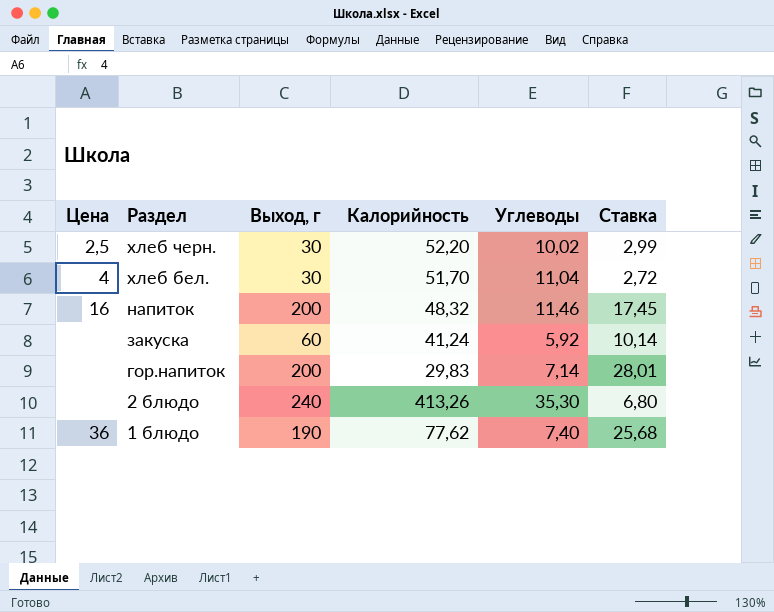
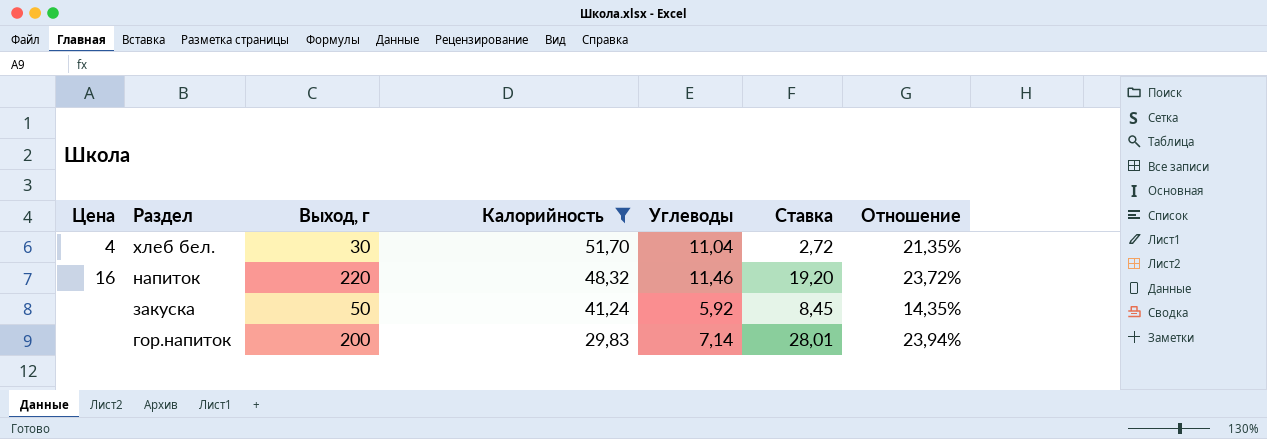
filter: none -> Калорийность <= 51,70
column Отношение | formula: none -> [Углеводы] / [Калорийность]
напиток | Выход, г: 200 -> 220
напиток | Ставка: 17,45 -> 19,20
закуска | Выход, г: 60 -> 50
закуска | Ставка: 10,14 -> 8,45

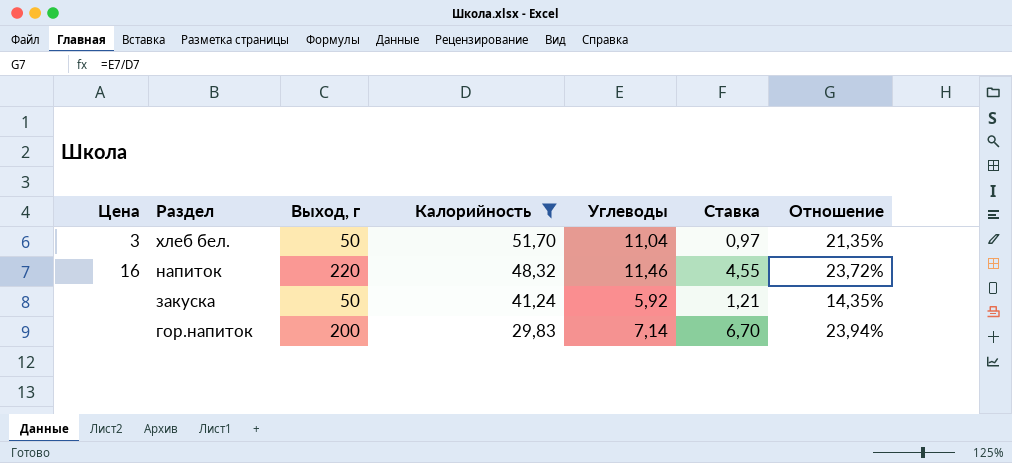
column Ставка | formula: [Выход, г] / [Углеводы] -> [Выход, г] / [Калорийность]
хлеб бел. | Цена: 4 -> 3
хлеб бел. | Выход, г: 30 -> 50

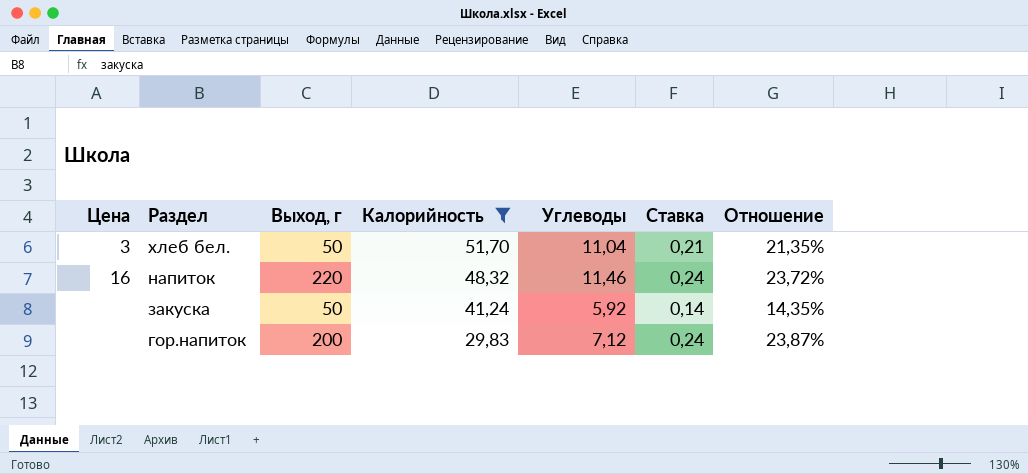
column Ставка | formula: [Выход, г] / [Калорийность] -> [Углеводы] / [Калорийность]
гор.напиток | Углеводы: 7,14 -> 7,12
гор.напиток | Отношение: 23,94% -> 23,87%

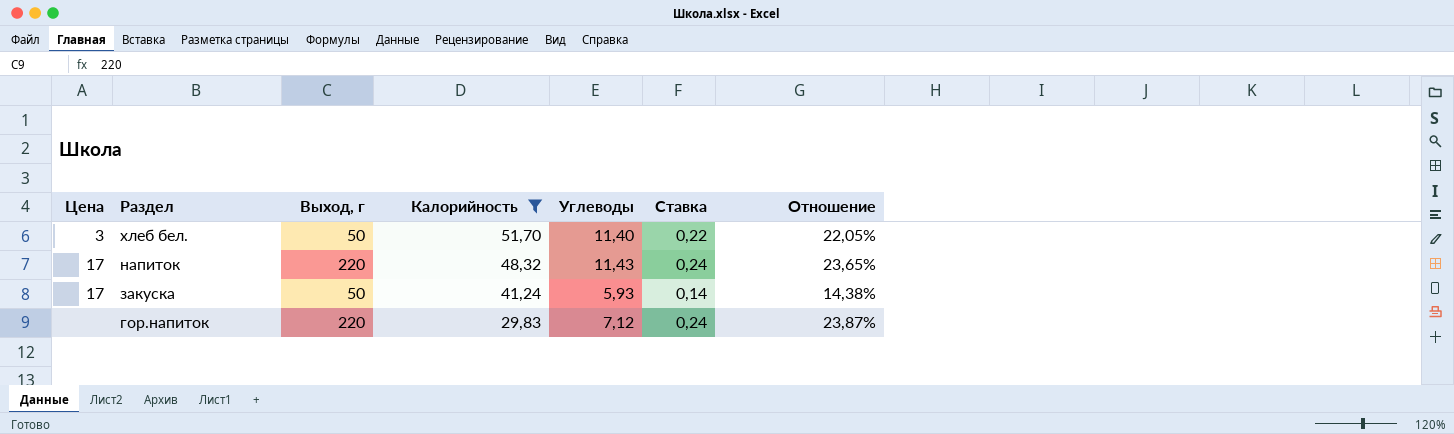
хлеб бел. | Углеводы: 11,04 -> 11,40
хлеб бел. | Ставка: 0,21 -> 0,22
хлеб бел. | Отношение: 21,35% -> 22,05%
напиток | Цена: 16 -> 17
напиток | Углеводы: 11,46 -> 11,43
напиток | Отношение: 23,72% -> 23,65%
закуска | Цена: none -> 17
закуска | Углеводы: 5,92 -> 5,93
закуска | Отношение: 14,35% -> 14,38%
гор.напиток | Выход, г: 200 -> 220

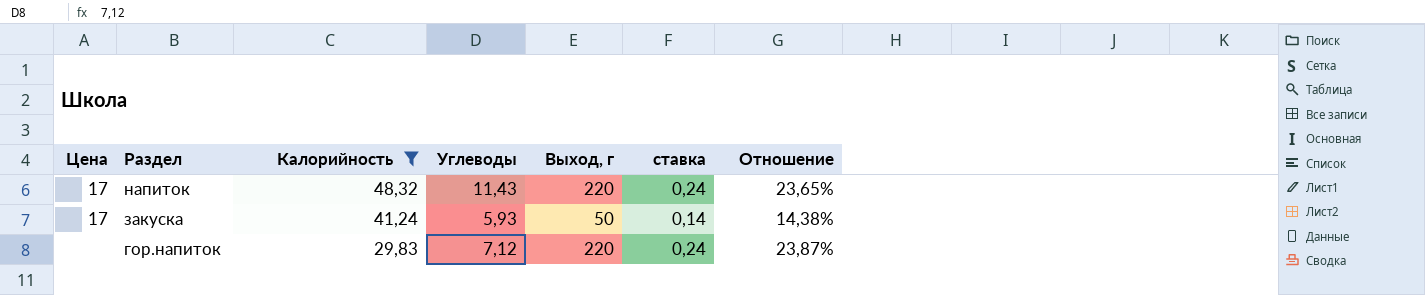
column Выход, г | position: 3 -> 5
column name: Ставка -> ставка
row хлеб бел.: 3 | 50 | 51,70 | 11,40 | 0,22 | 22,05% -> none

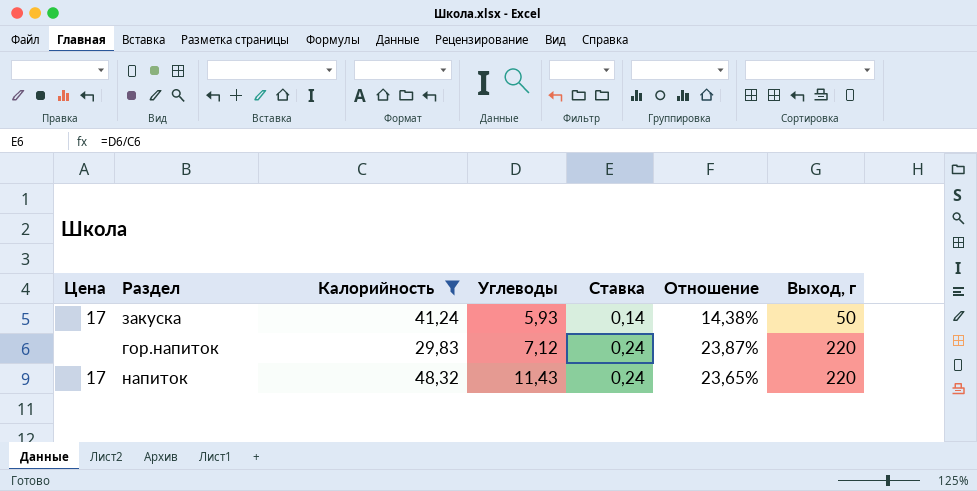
row order: Раздел descending -> Углеводы ascending
column name: ставка -> Ставка
column Выход, г | position: 5 -> 7

